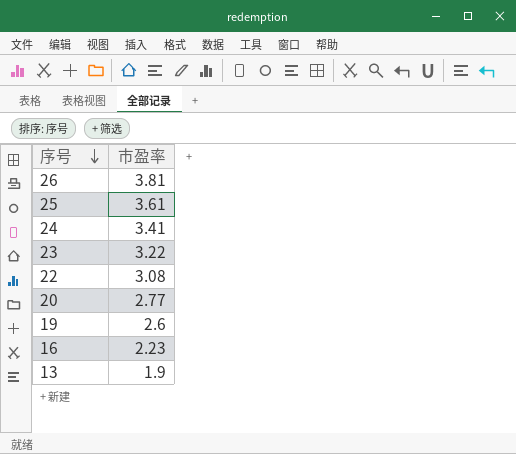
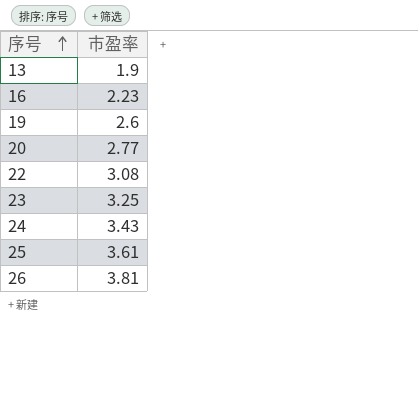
row order: 序号 descending -> 序号 ascending
23 | 市盈率: 3.22 -> 3.25
24 | 市盈率: 3.41 -> 3.43

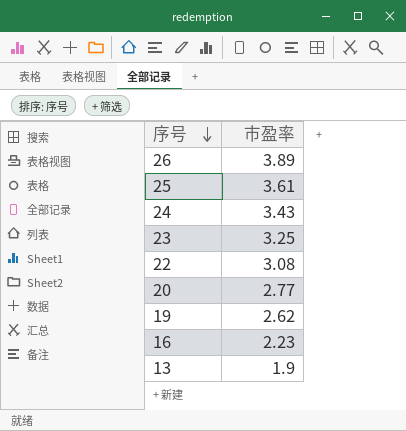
row order: 序号 ascending -> 序号 descending
26 | 市盈率: 3.81 -> 3.89
19 | 市盈率: 2.6 -> 2.62

